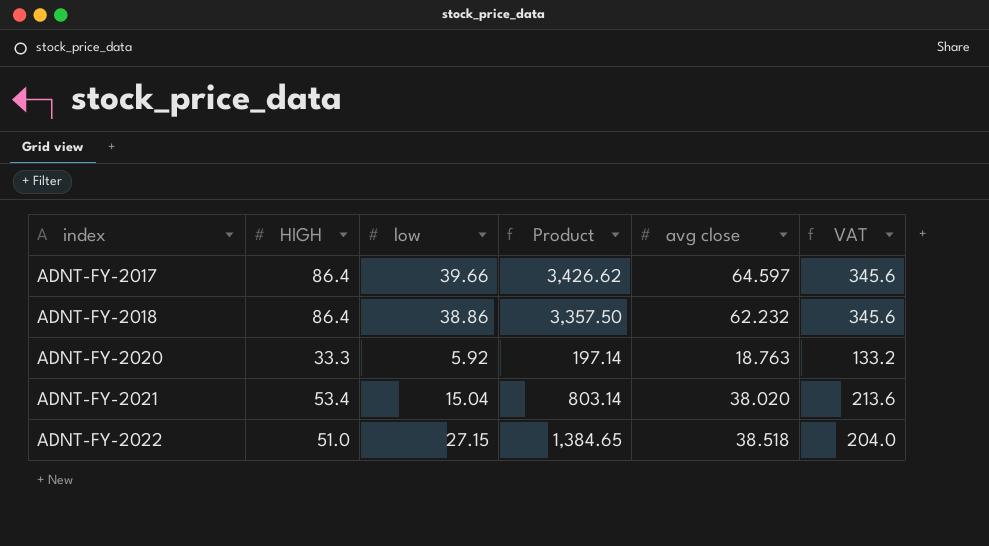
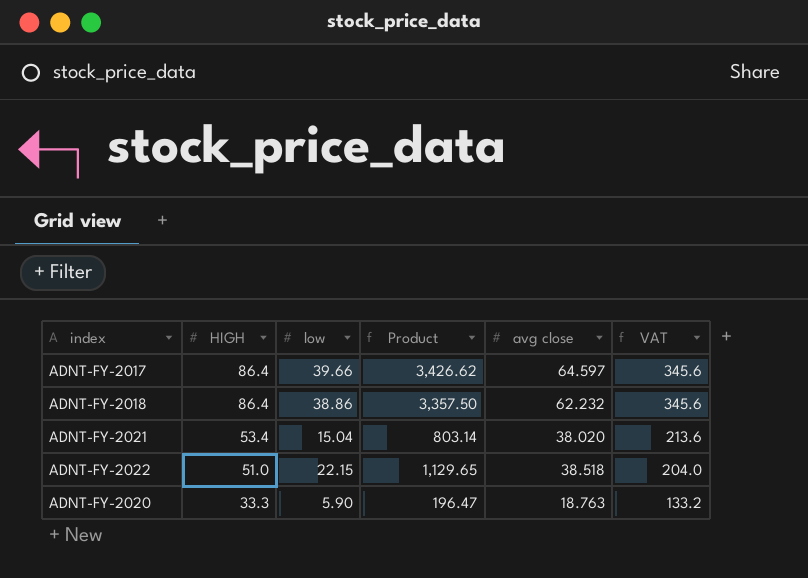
row order: index ascending -> HIGH descending
ADNT-FY-2022 | low: 27.15 -> 22.15
ADNT-FY-2022 | Product: 1,384.65 -> 1,129.65
ADNT-FY-2020 | low: 5.92 -> 5.90
ADNT-FY-2020 | Product: 197.14 -> 196.47

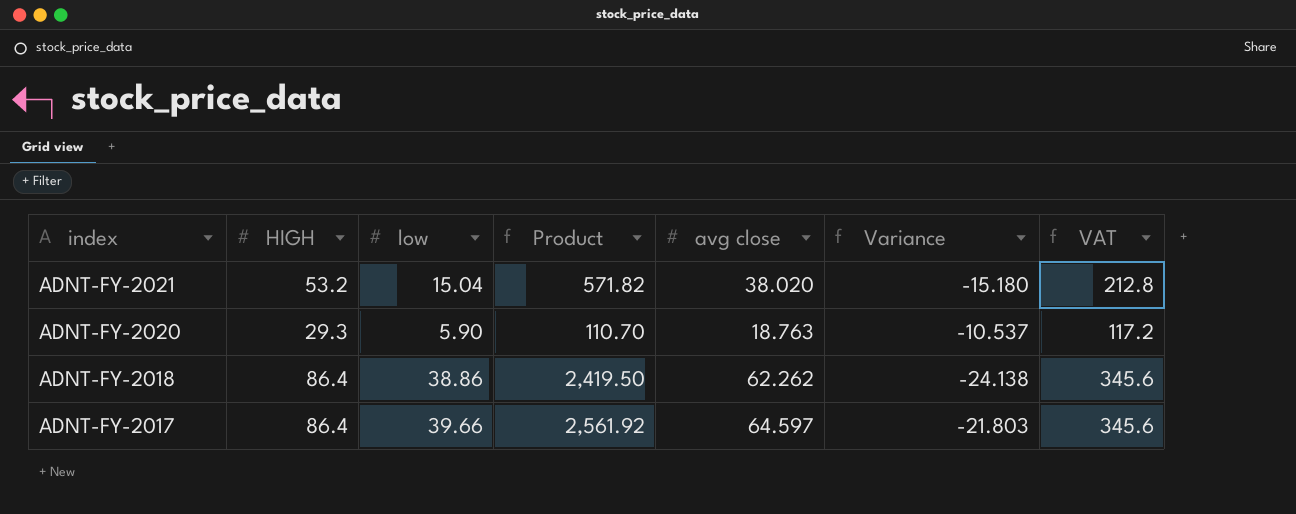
row order: HIGH descending -> index descending
column Product | formula: [HIGH] * [low] -> [low] * [avg close]
column Variance | formula: none -> [avg close] - [HIGH]
row ADNT-FY-2022: 51.0 | 22.15 | 1,129.65 | 38.518 | 204.0 -> none
ADNT-FY-2021 | HIGH: 53.4 -> 53.2
ADNT-FY-2021 | VAT: 213.6 -> 212.8
ADNT-FY-2020 | HIGH: 33.3 -> 29.3
ADNT-FY-2020 | VAT: 133.2 -> 117.2
ADNT-FY-2018 | avg close: 62.232 -> 62.262

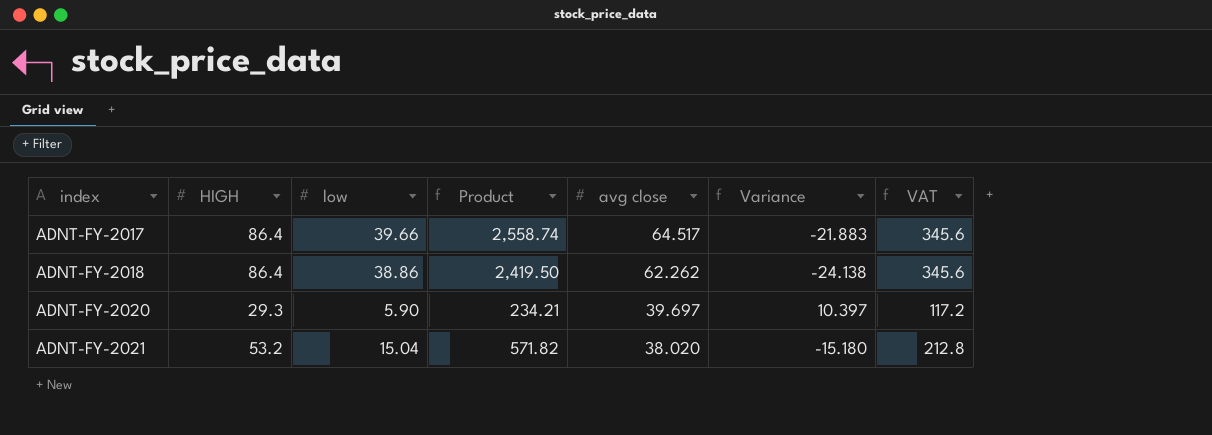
row order: index descending -> index ascending
ADNT-FY-2017 | Product: 2,561.92 -> 2,558.74
ADNT-FY-2017 | avg close: 64.597 -> 64.517
ADNT-FY-2017 | Variance: -21.803 -> -21.883
ADNT-FY-2020 | Product: 110.70 -> 234.21
ADNT-FY-2020 | avg close: 18.763 -> 39.697
ADNT-FY-2020 | Variance: -10.537 -> 10.397

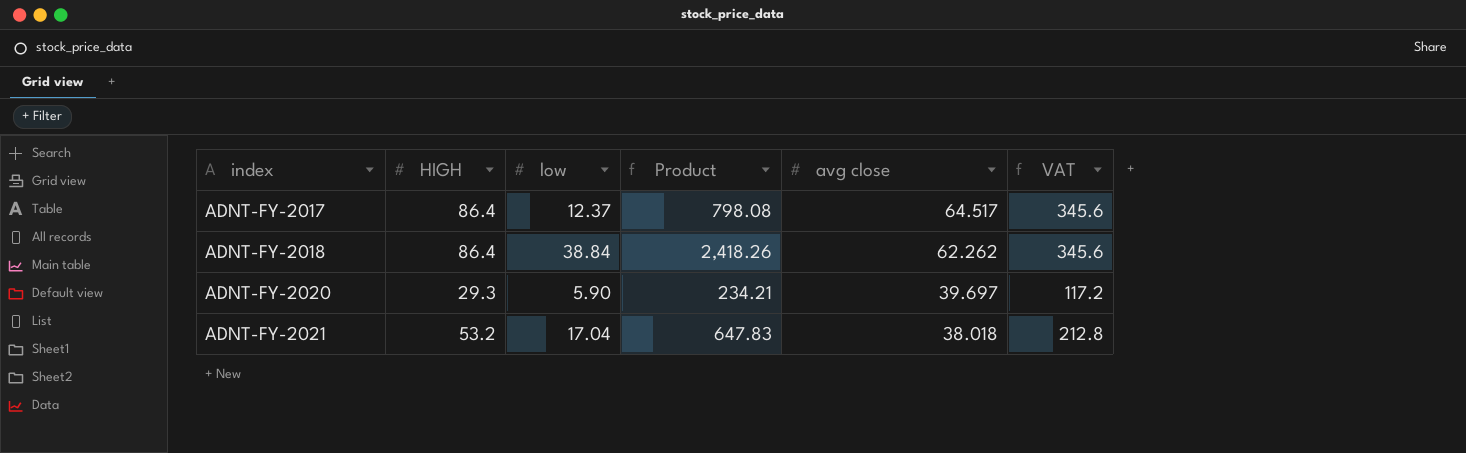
column Variance | formula: [avg close] - [HIGH] -> none
ADNT-FY-2017 | low: 39.66 -> 12.37
ADNT-FY-2017 | Product: 2,558.74 -> 798.08
ADNT-FY-2018 | low: 38.86 -> 38.84
ADNT-FY-2018 | Product: 2,419.50 -> 2,418.26
ADNT-FY-2021 | low: 15.04 -> 17.04
ADNT-FY-2021 | Product: 571.82 -> 647.83
ADNT-FY-2021 | avg close: 38.020 -> 38.018

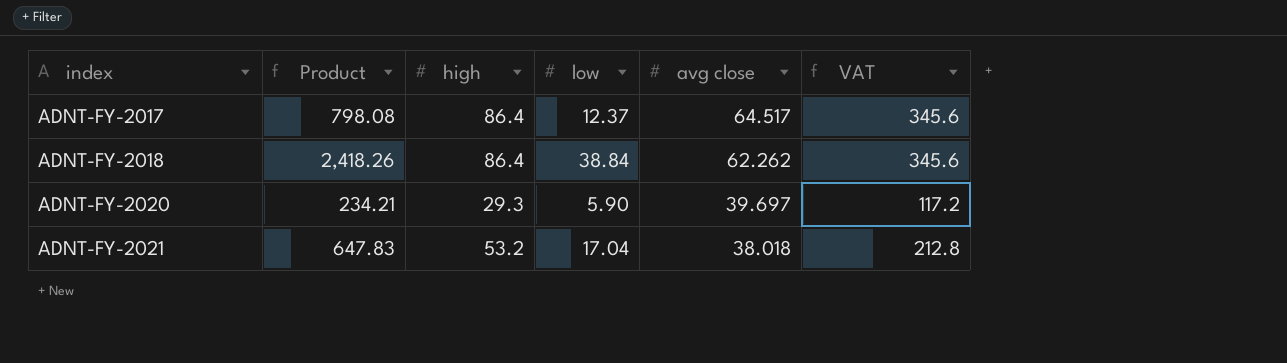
column Product | position: 4 -> 2
column name: HIGH -> high

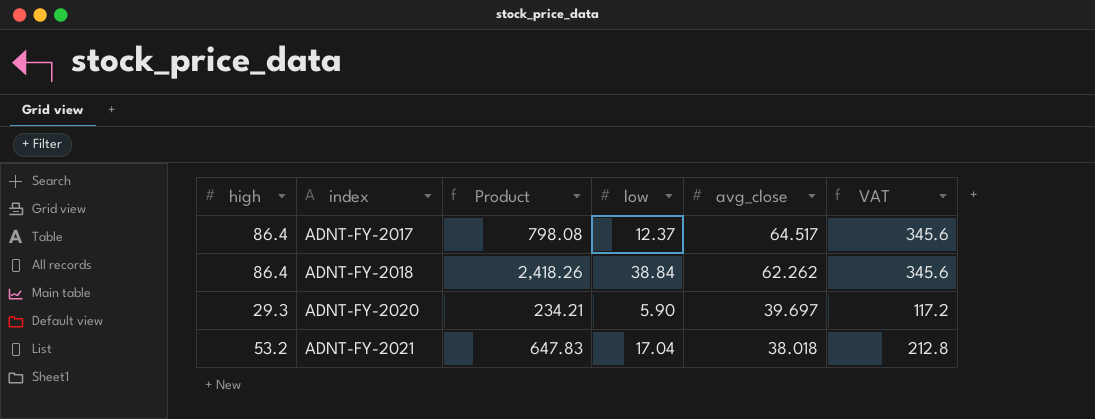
column high | position: 3 -> 1
column name: avg close -> avg_close

